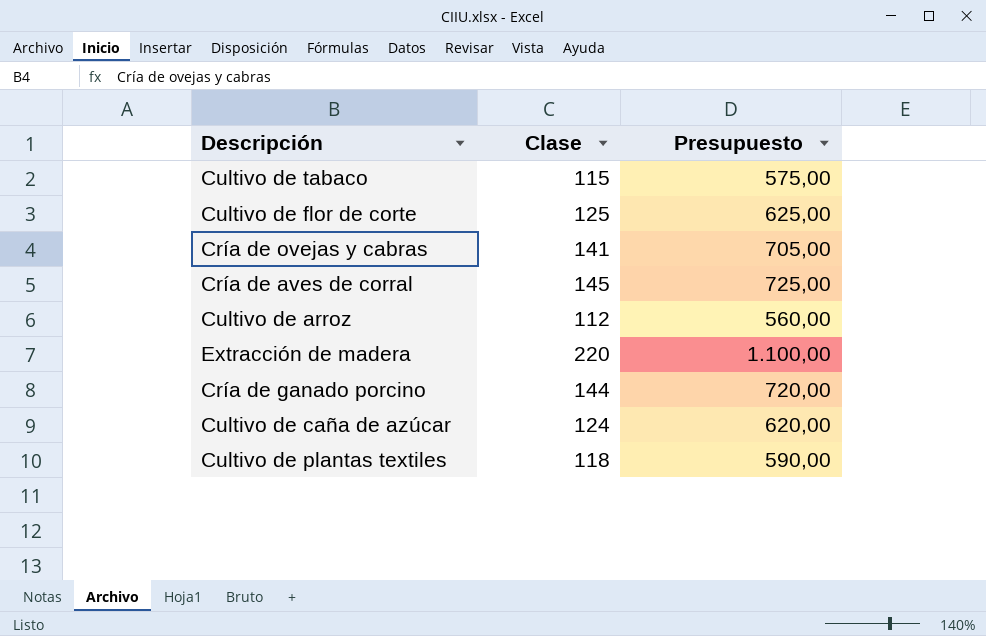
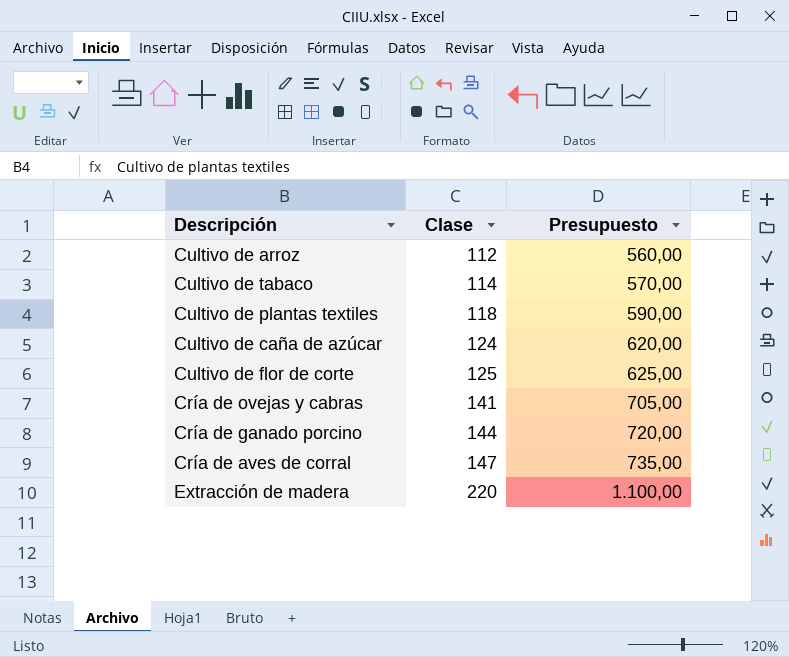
row order: none -> Clase ascending
Cultivo de tabaco | Clase: 115 -> 114
Cultivo de tabaco | Presupuesto: 575,00 -> 570,00
Cría de aves de corral | Clase: 145 -> 147
Cría de aves de corral | Presupuesto: 725,00 -> 735,00

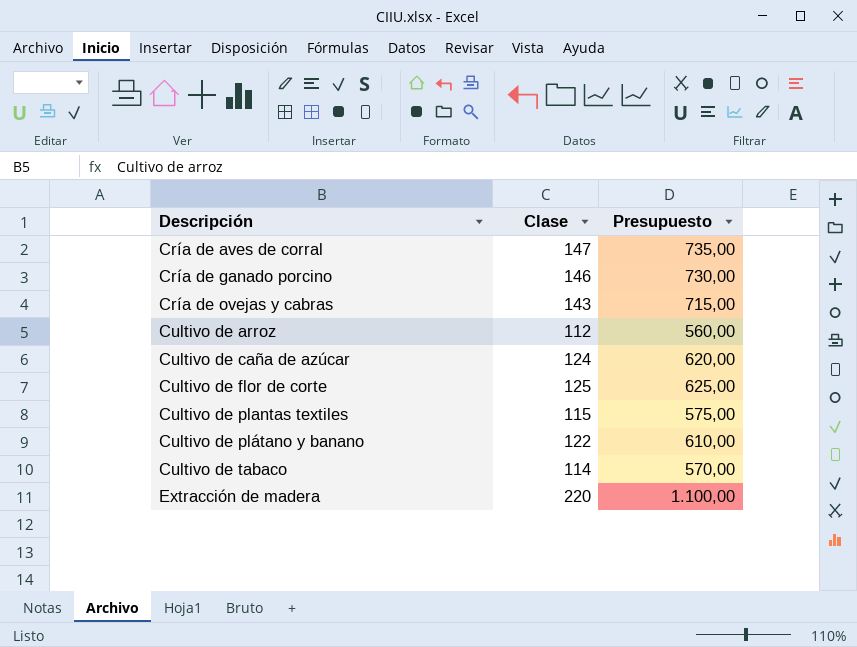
row order: Clase ascending -> Descripción ascending
Cría de ganado porcino | Clase: 144 -> 146
Cría de ganado porcino | Presupuesto: 720,00 -> 730,00
Cría de ovejas y cabras | Clase: 141 -> 143
Cría de ovejas y cabras | Presupuesto: 705,00 -> 715,00
Cultivo de plantas textiles | Clase: 118 -> 115
Cultivo de plantas textiles | Presupuesto: 590,00 -> 575,00
row Cultivo de plátano y banano: none -> 122 | 610,00

